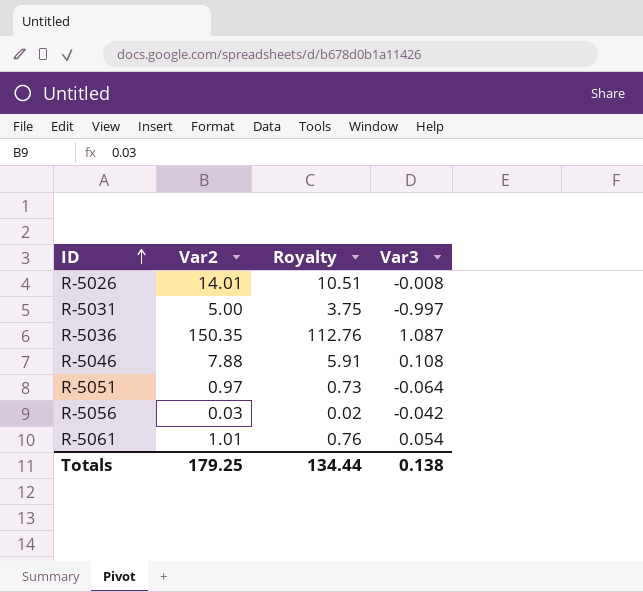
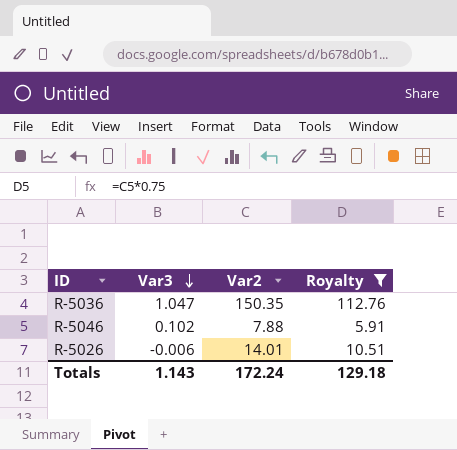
filter: none -> Royalty >= 5.91
row order: ID ascending -> Var3 descending
column Var3 | position: 4 -> 2
R-5036 | Var3: 1.087 -> 1.047
R-5046 | Var3: 0.108 -> 0.102
R-5026 | Var3: -0.008 -> -0.006
Totals | Var3: 0.138 -> 1.143
Totals | Var2: 179.25 -> 172.24
Totals | Royalty: 134.44 -> 129.18

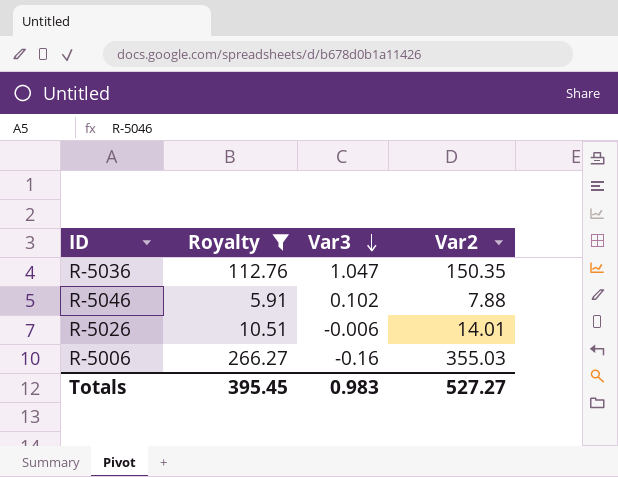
column Royalty | position: 4 -> 2
row R-5006: none -> 266.27 | -0.16 | 355.03
Totals | Royalty: 129.18 -> 395.45
Totals | Var3: 1.143 -> 0.983
Totals | Var2: 172.24 -> 527.27

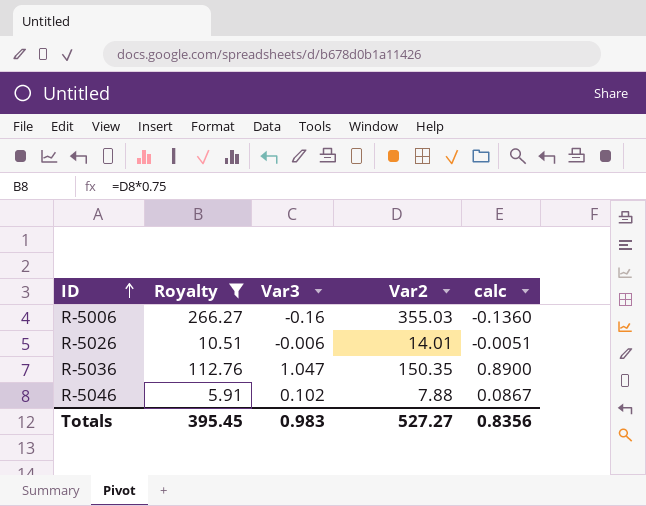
row order: Var3 descending -> ID ascending
column calc | formula: none -> [Var3] * 0.85

